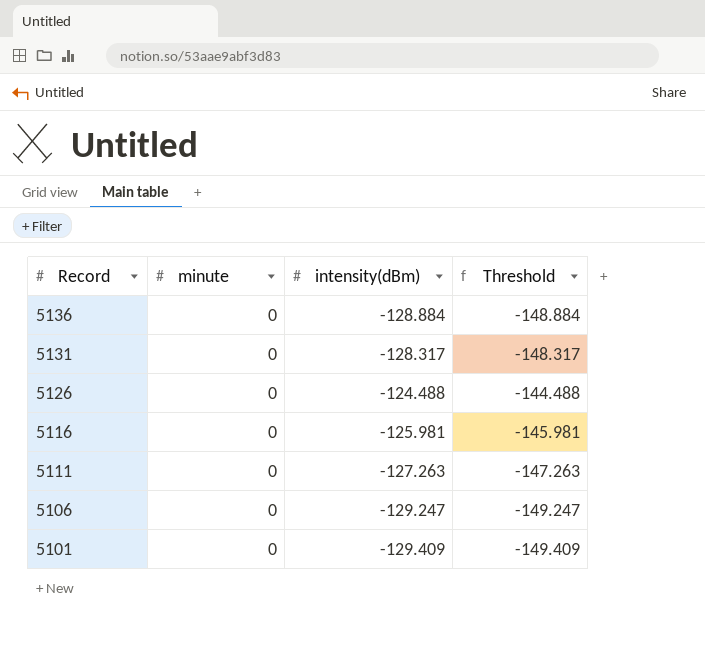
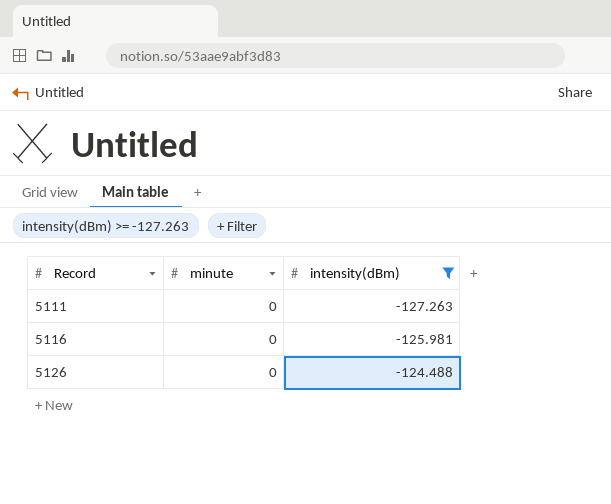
filter: none -> intensity(dBm) >= -127.263
row order: Record descending -> Record ascending
column Threshold | formula: [intensity(dBm)] - 20 -> none

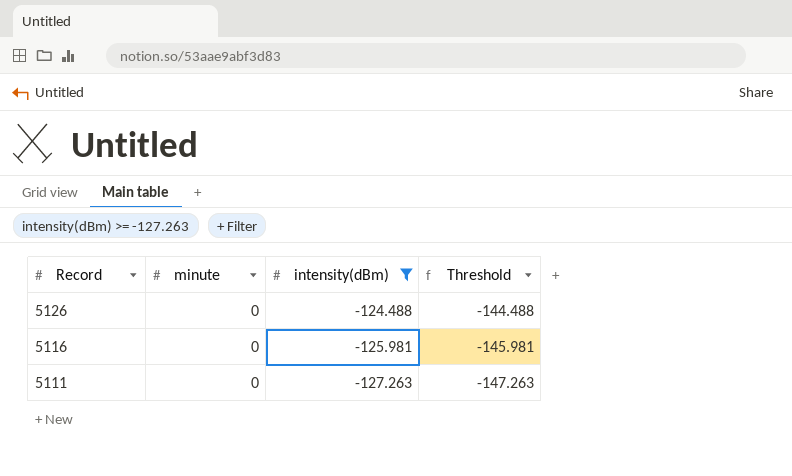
row order: Record ascending -> Record descending
column Threshold | formula: none -> [intensity(dBm)] - 20

